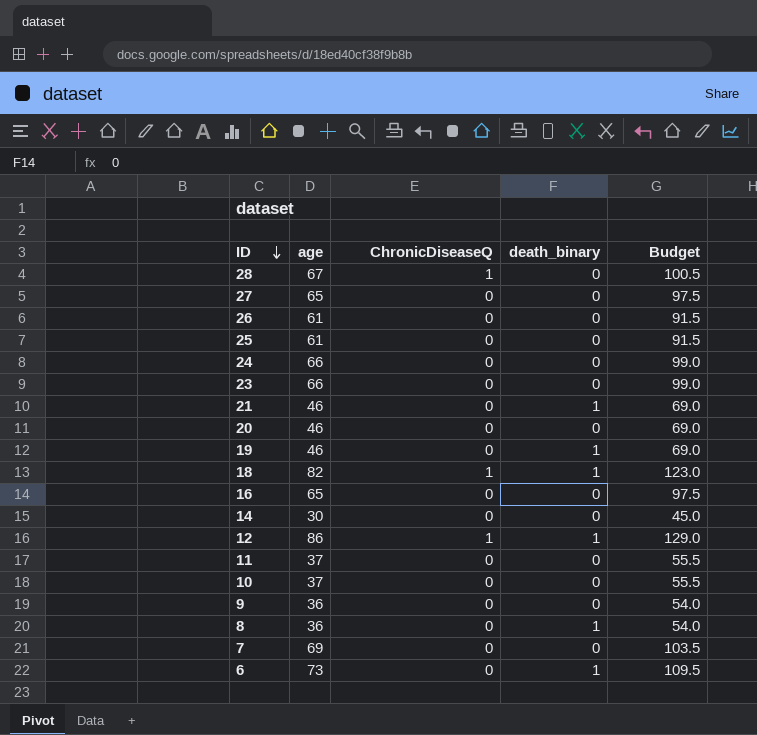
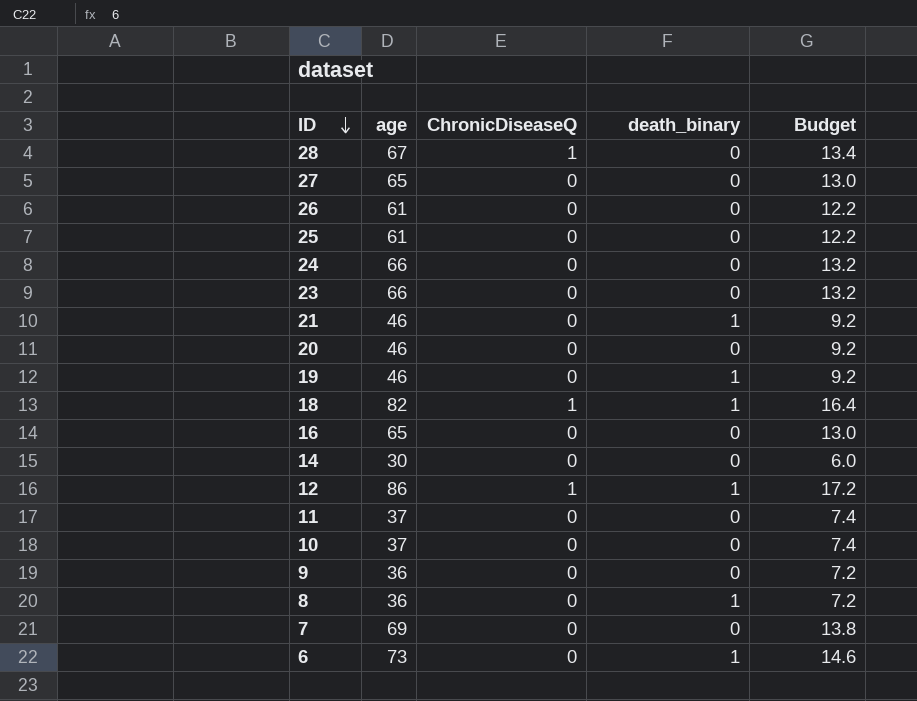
column Budget | formula: [age] * 1.5 -> [age] * 0.2

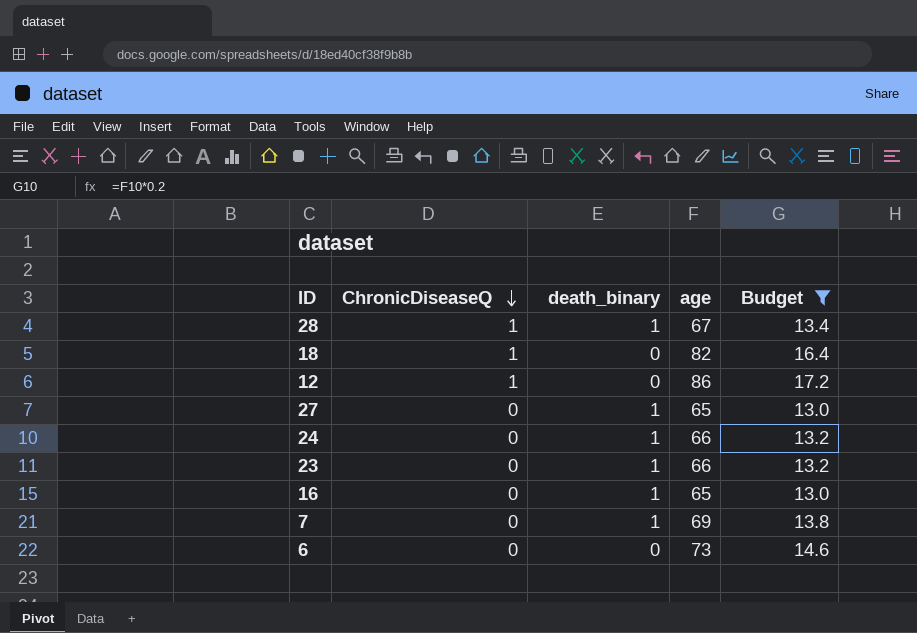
filter: none -> Budget >= 13.0
row order: ID descending -> ChronicDiseaseQ descending
column age | position: 2 -> 4
28 | death_binary: 0 -> 1
18 | death_binary: 1 -> 0
12 | death_binary: 1 -> 0
27 | death_binary: 0 -> 1
24 | death_binary: 0 -> 1
23 | death_binary: 0 -> 1
16 | death_binary: 0 -> 1
7 | death_binary: 0 -> 1
6 | death_binary: 1 -> 0

